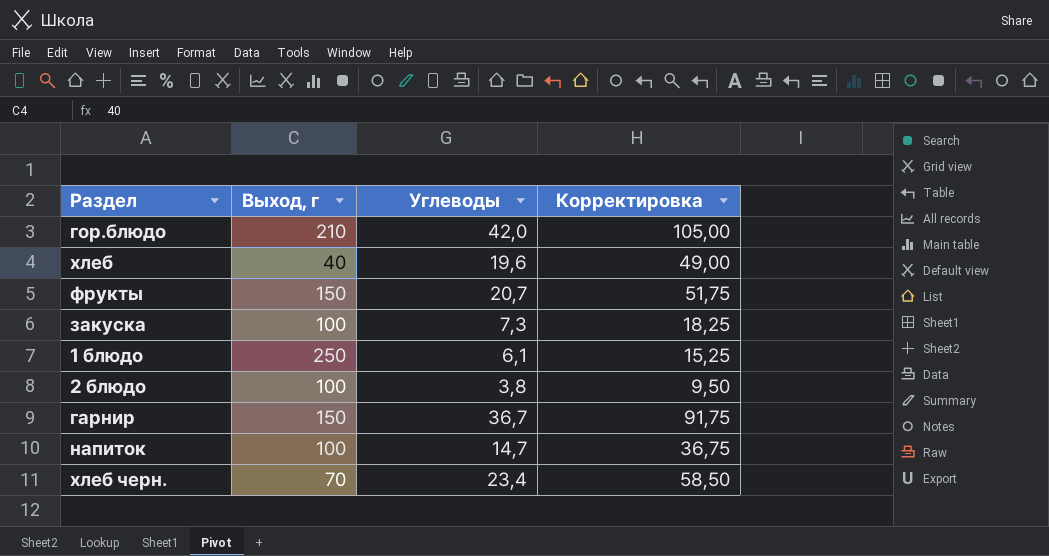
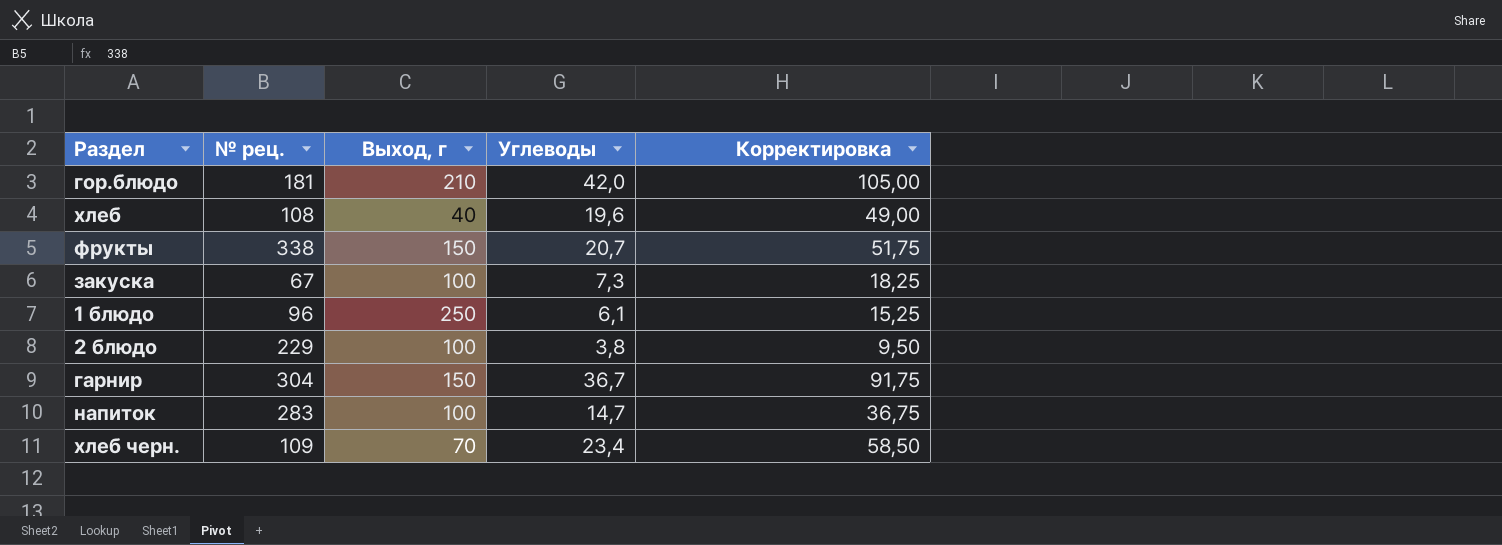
column № рец. | position: none -> 2

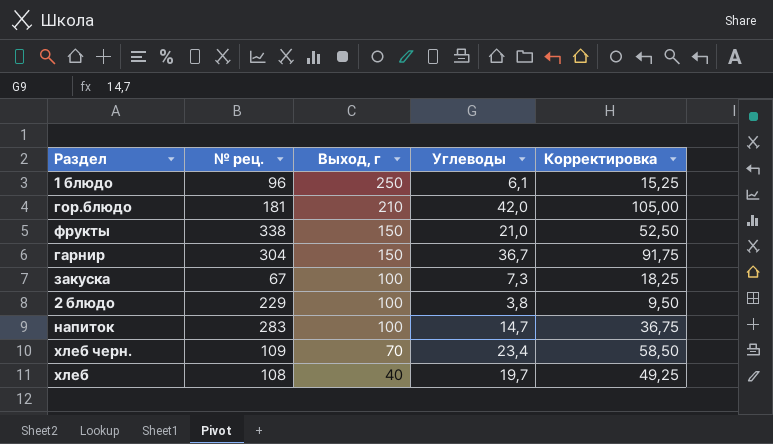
row order: none -> Выход, г descending
фрукты | Углеводы: 20,7 -> 21,0
фрукты | Корректировка: 51,75 -> 52,50
хлеб | Углеводы: 19,6 -> 19,7
хлеб | Корректировка: 49,00 -> 49,25

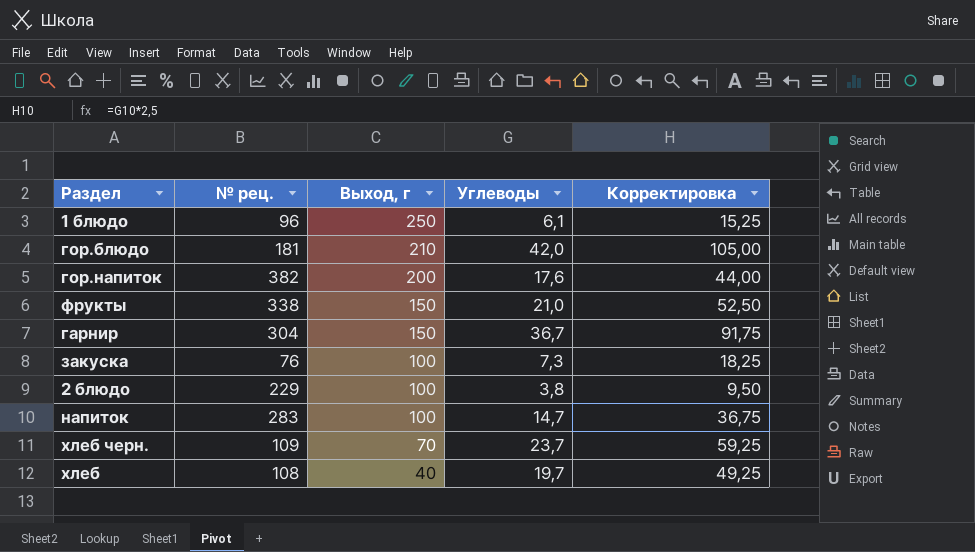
row гор.напиток: none -> 382 | 200 | 17,6 | 44,00
закуска | № рец.: 67 -> 76
хлеб черн. | Углеводы: 23,4 -> 23,7
хлеб черн. | Корректировка: 58,50 -> 59,25

